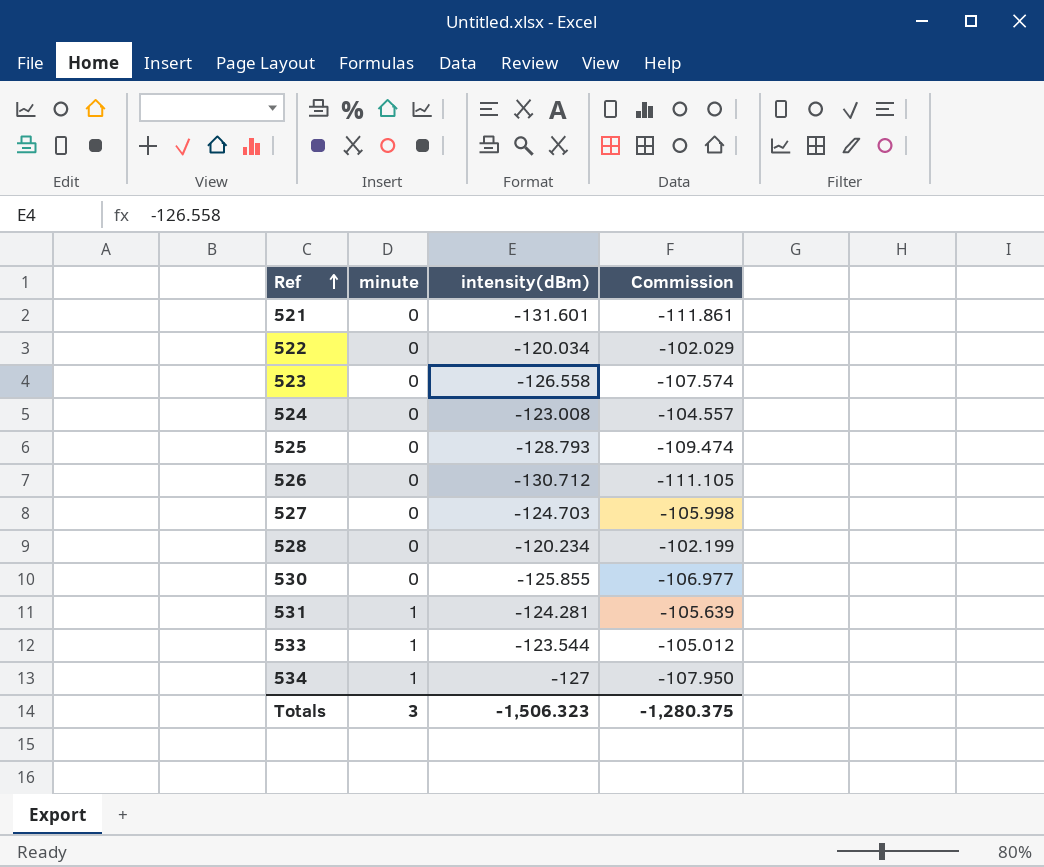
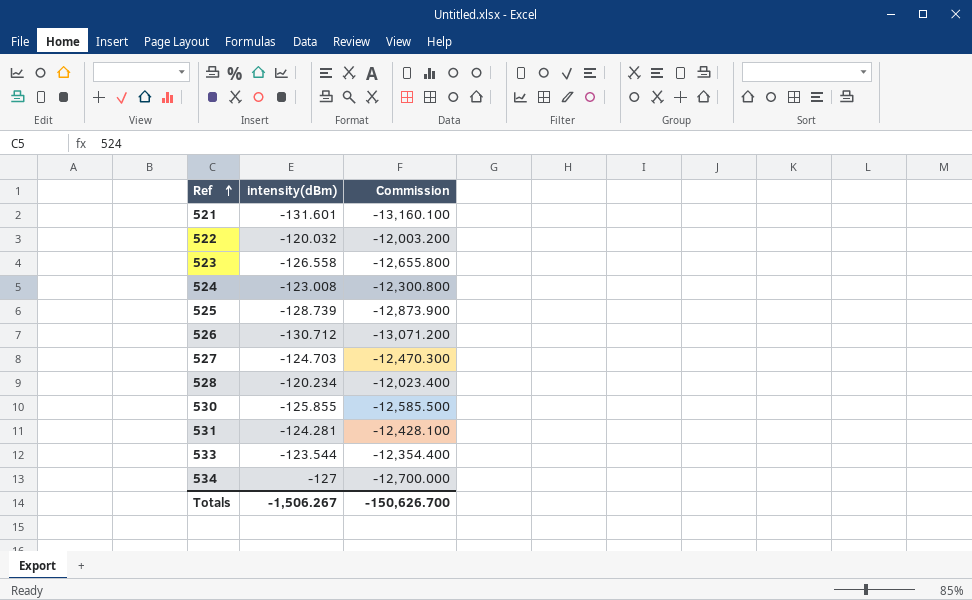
column minute | position: 2 -> none
column Commission | formula: [intensity(dBm)] * 0.85 -> [intensity(dBm)] * 100
522 | intensity(dBm): -120.034 -> -120.032
525 | intensity(dBm): -128.793 -> -128.739
Totals | intensity(dBm): -1,506.323 -> -1,506.267
Totals | Commission: -1,280.375 -> -150,626.700

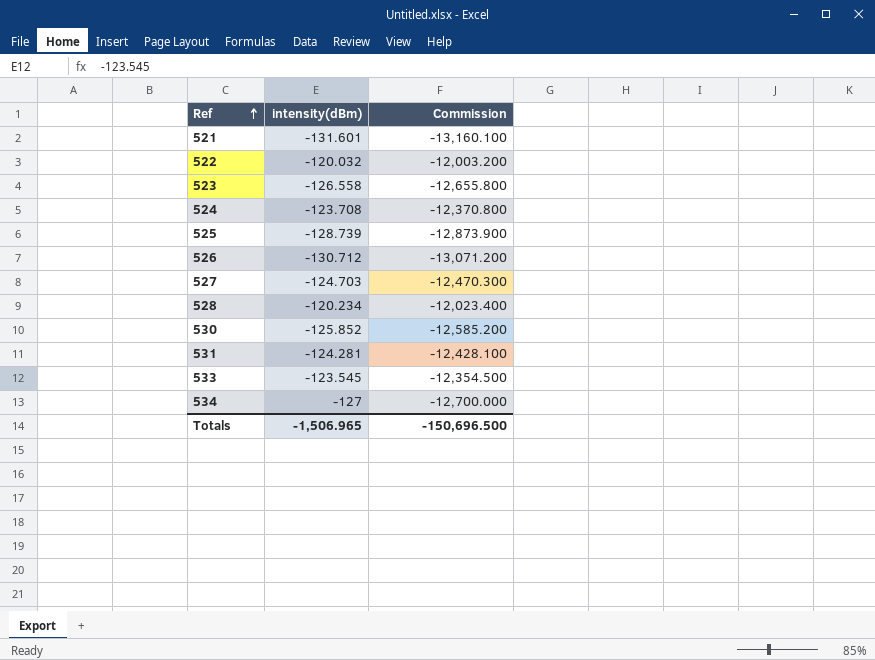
524 | intensity(dBm): -123.008 -> -123.708
524 | Commission: -12,300.800 -> -12,370.800
530 | intensity(dBm): -125.855 -> -125.852
530 | Commission: -12,585.500 -> -12,585.200
533 | intensity(dBm): -123.544 -> -123.545
533 | Commission: -12,354.400 -> -12,354.500
Totals | intensity(dBm): -1,506.267 -> -1,506.965
Totals | Commission: -150,626.700 -> -150,696.500

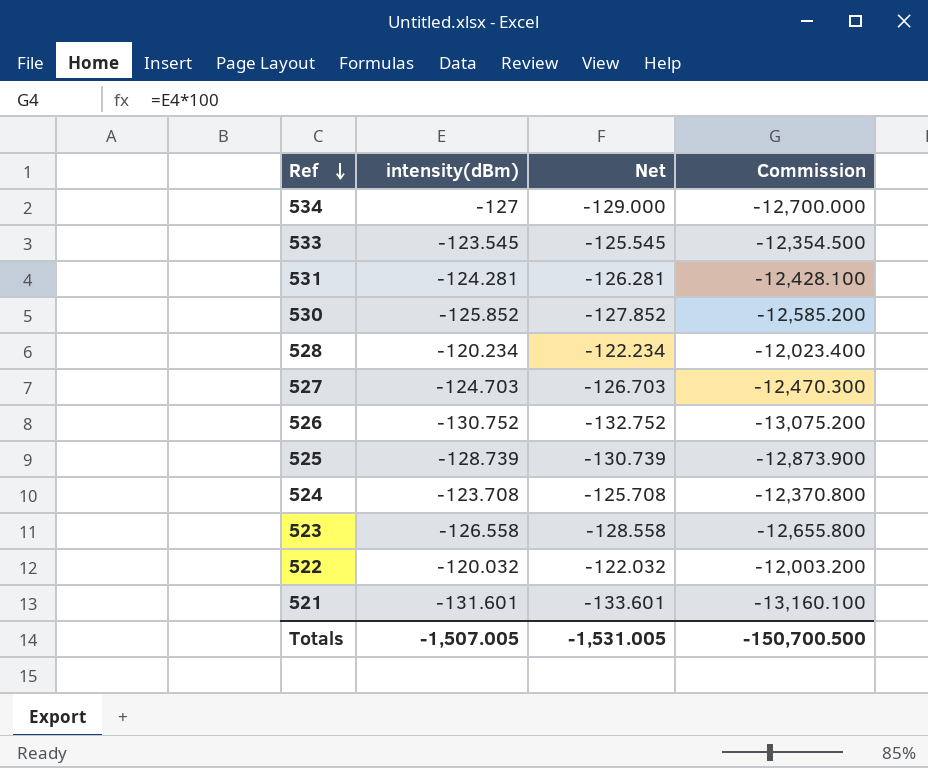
row order: Ref ascending -> Ref descending
column Net | formula: none -> [intensity(dBm)] - 2
526 | intensity(dBm): -130.712 -> -130.752
526 | Commission: -13,071.200 -> -13,075.200
Totals | intensity(dBm): -1,506.965 -> -1,507.005
Totals | Commission: -150,696.500 -> -150,700.500

